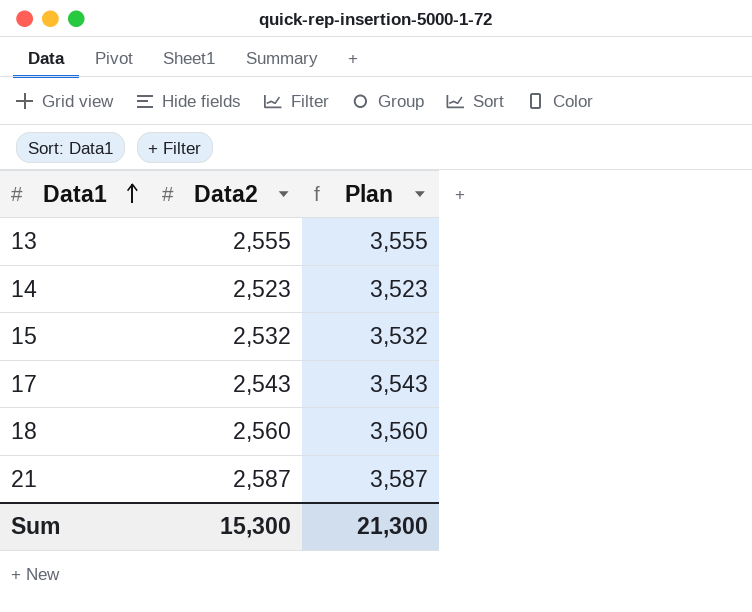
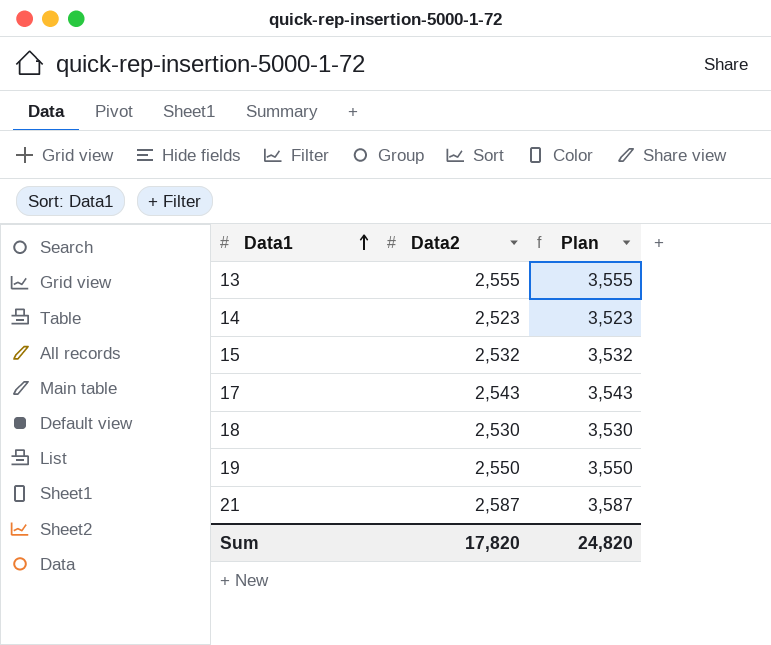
18 | Data2: 2,560 -> 2,530
18 | Plan: 3,560 -> 3,530
row 19: none -> 2,550 | 3,550
Sum | Data2: 15,300 -> 17,820
Sum | Plan: 21,300 -> 24,820

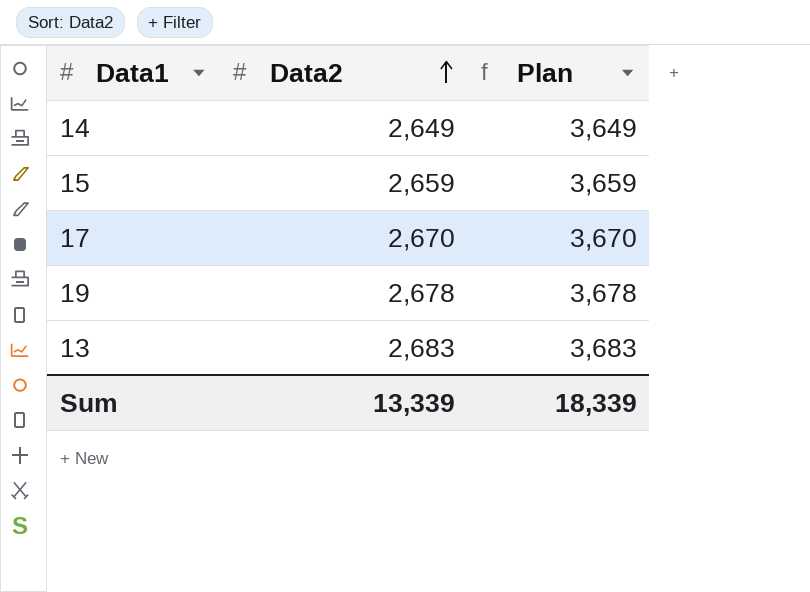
row order: Data1 ascending -> Data2 ascending
row 18: 2,530 | 3,530 -> none
row 21: 2,587 | 3,587 -> none
14 | Data2: 2,523 -> 2,649
14 | Plan: 3,523 -> 3,649
15 | Data2: 2,532 -> 2,659
15 | Plan: 3,532 -> 3,659
17 | Data2: 2,543 -> 2,670
17 | Plan: 3,543 -> 3,670
19 | Data2: 2,550 -> 2,678
19 | Plan: 3,550 -> 3,678
13 | Data2: 2,555 -> 2,683
13 | Plan: 3,555 -> 3,683
Sum | Data2: 17,820 -> 13,339
Sum | Plan: 24,820 -> 18,339

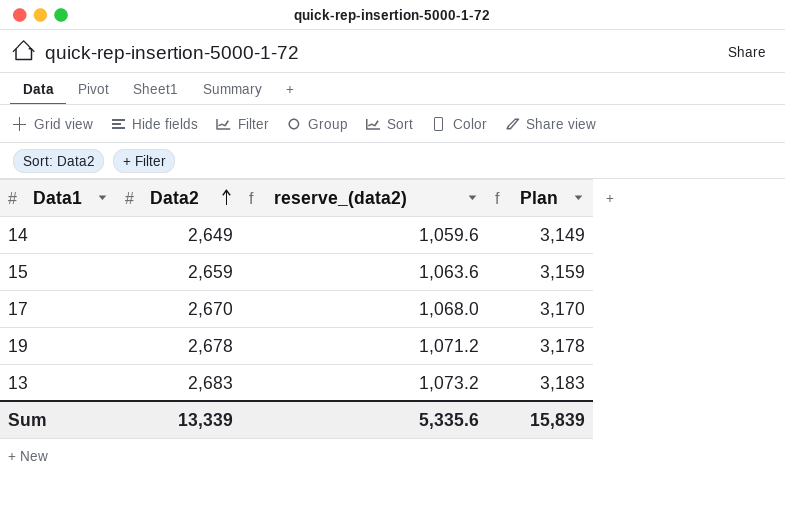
column reserve_(data2) | formula: none -> [Data2] * 0.4
column Plan | formula: [Data2] + 1000 -> [Data2] + 500
Sum | Plan: 18,339 -> 15,839

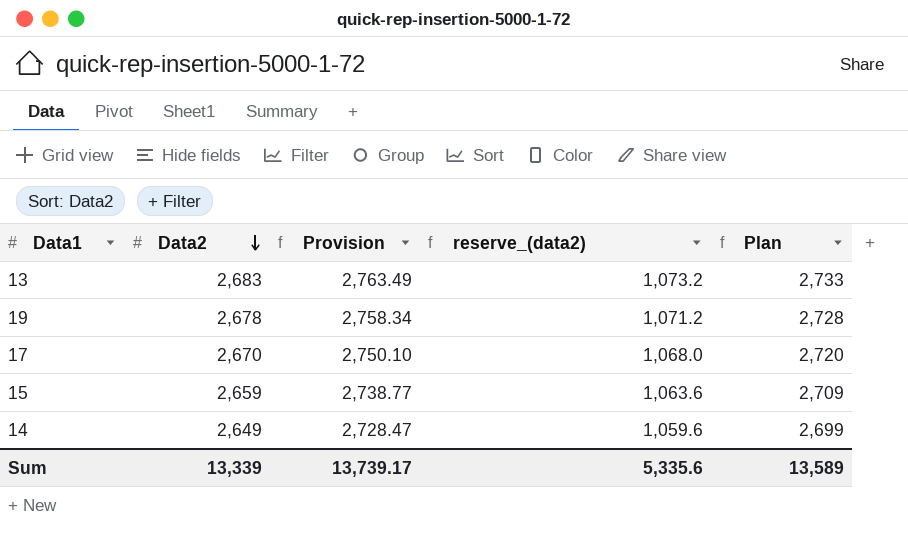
row order: Data2 ascending -> Data2 descending
column Provision | formula: none -> [Data2] * 1.03
column Plan | formula: [Data2] + 500 -> [Data2] + 50
Sum | Plan: 15,839 -> 13,589

